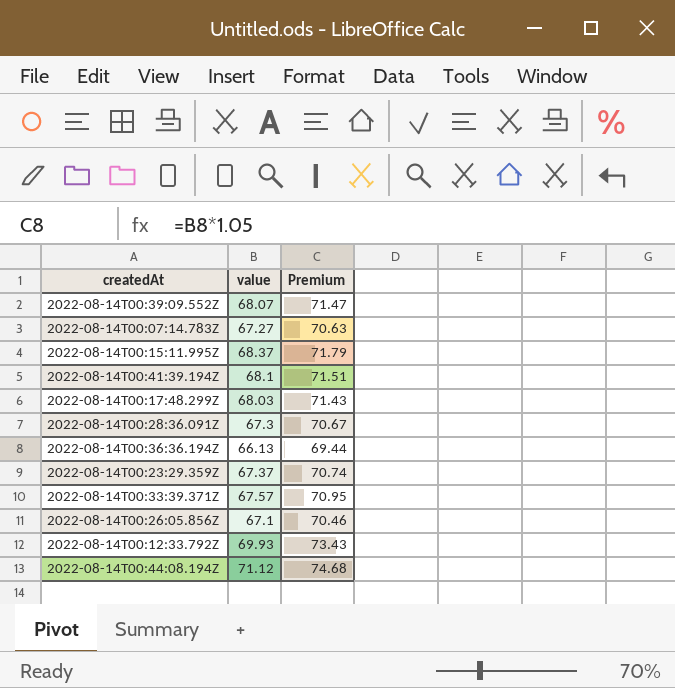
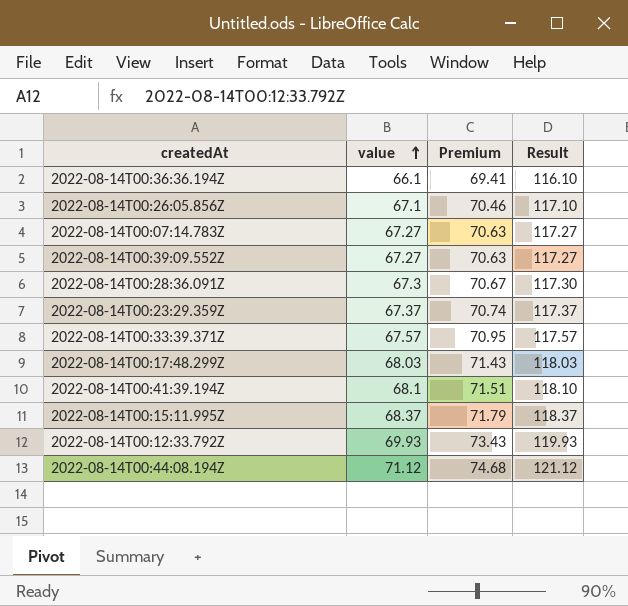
row order: none -> value ascending
column Result | formula: none -> [value] + 50
2022-08-14T00:36:36.194Z | value: 66.13 -> 66.1
2022-08-14T00:36:36.194Z | Premium: 69.44 -> 69.41
2022-08-14T00:39:09.552Z | value: 68.07 -> 67.27
2022-08-14T00:39:09.552Z | Premium: 71.47 -> 70.63

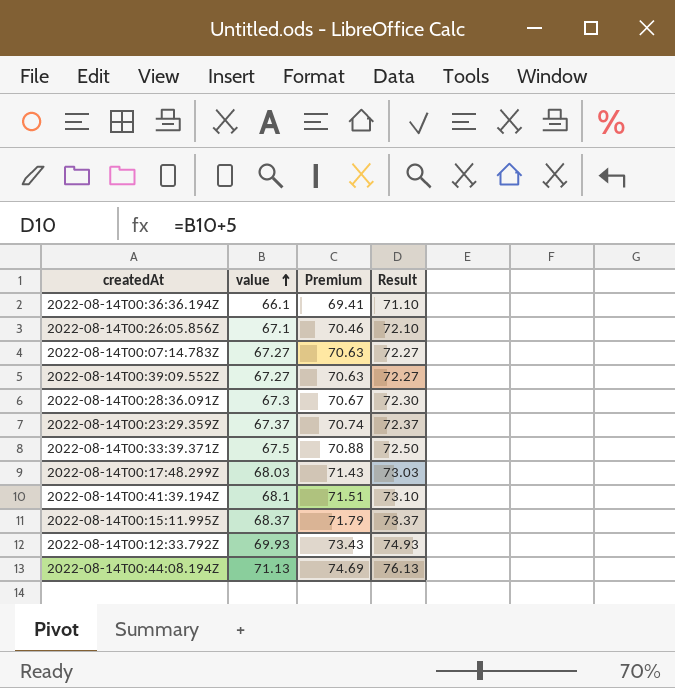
column Result | formula: [value] + 50 -> [value] + 5
2022-08-14T00:33:39.371Z | value: 67.57 -> 67.5
2022-08-14T00:33:39.371Z | Premium: 70.95 -> 70.88
2022-08-14T00:44:08.194Z | value: 71.12 -> 71.13
2022-08-14T00:44:08.194Z | Premium: 74.68 -> 74.69

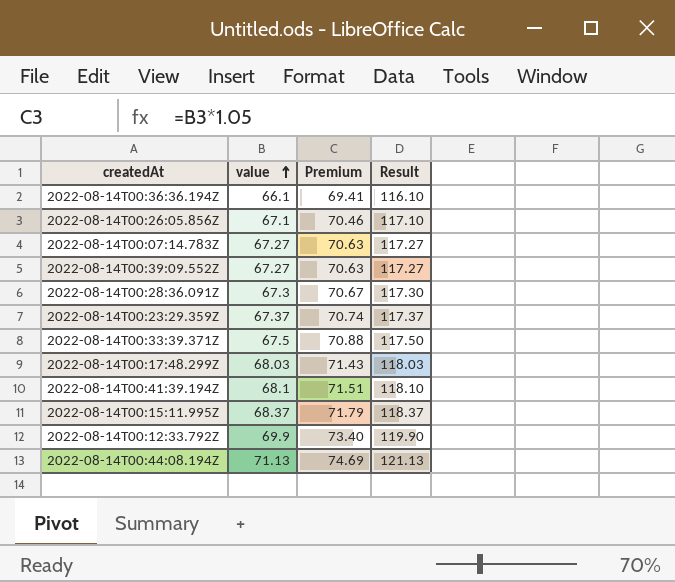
column Result | formula: [value] + 5 -> [value] + 50
2022-08-14T00:12:33.792Z | value: 69.93 -> 69.9
2022-08-14T00:12:33.792Z | Premium: 73.43 -> 73.40

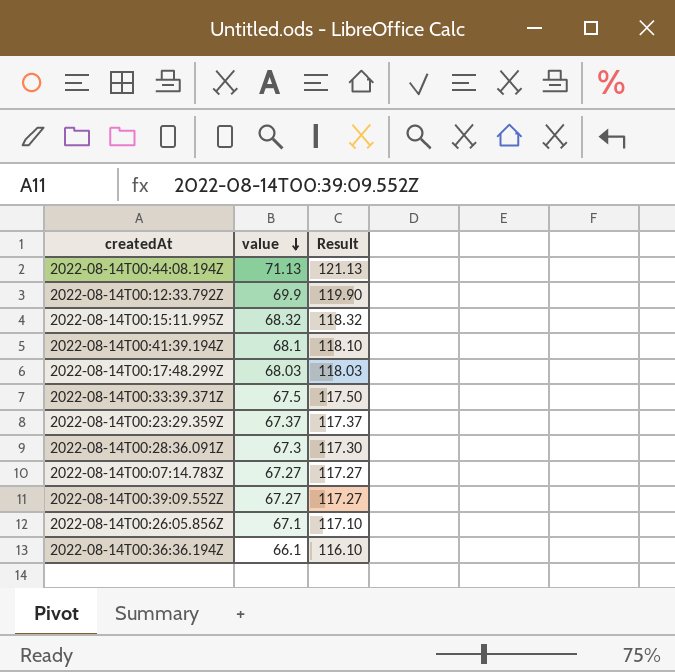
row order: value ascending -> value descending
column Premium | formula: [value] * 1.05 -> none
2022-08-14T00:15:11.995Z | value: 68.37 -> 68.32
2022-08-14T00:15:11.995Z | Result: 118.37 -> 118.32

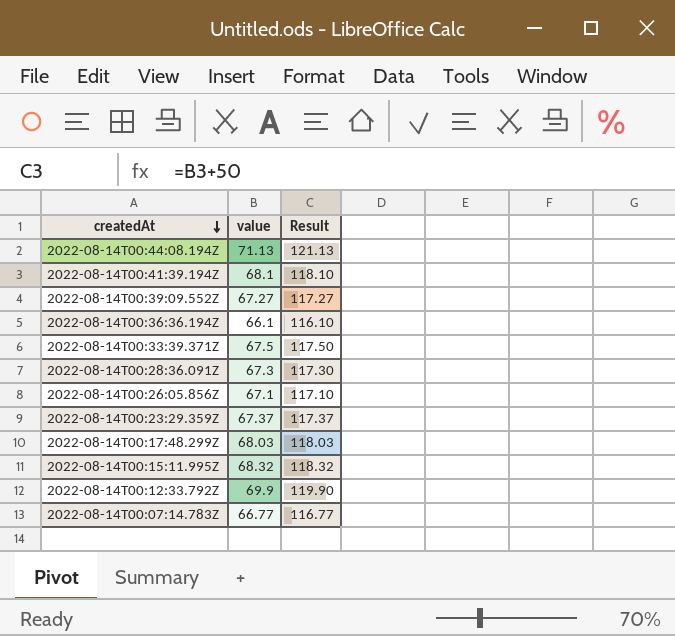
row order: value descending -> createdAt descending
2022-08-14T00:07:14.783Z | value: 67.27 -> 66.77
2022-08-14T00:07:14.783Z | Result: 117.27 -> 116.77

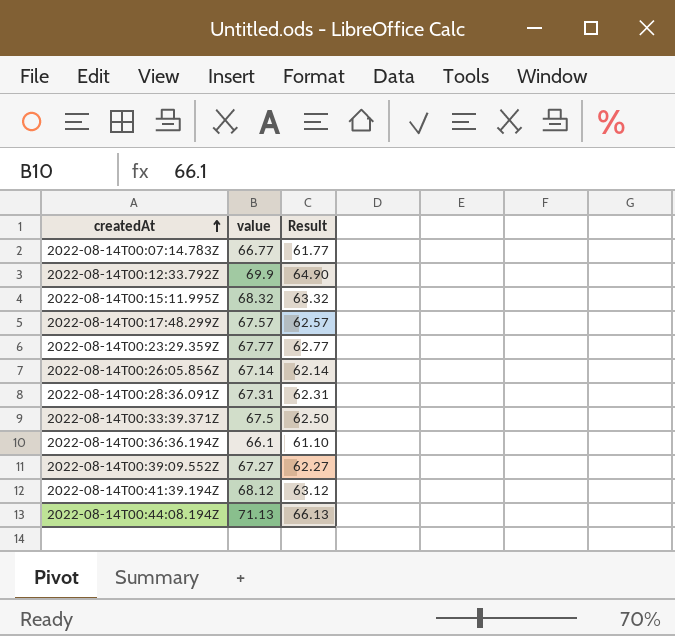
row order: createdAt descending -> createdAt ascending
column Result | formula: [value] + 50 -> [value] - 5
2022-08-14T00:17:48.299Z | value: 68.03 -> 67.57
2022-08-14T00:23:29.359Z | value: 67.37 -> 67.77
2022-08-14T00:26:05.856Z | value: 67.1 -> 67.14
2022-08-14T00:28:36.091Z | value: 67.3 -> 67.31
2022-08-14T00:41:39.194Z | value: 68.1 -> 68.12

